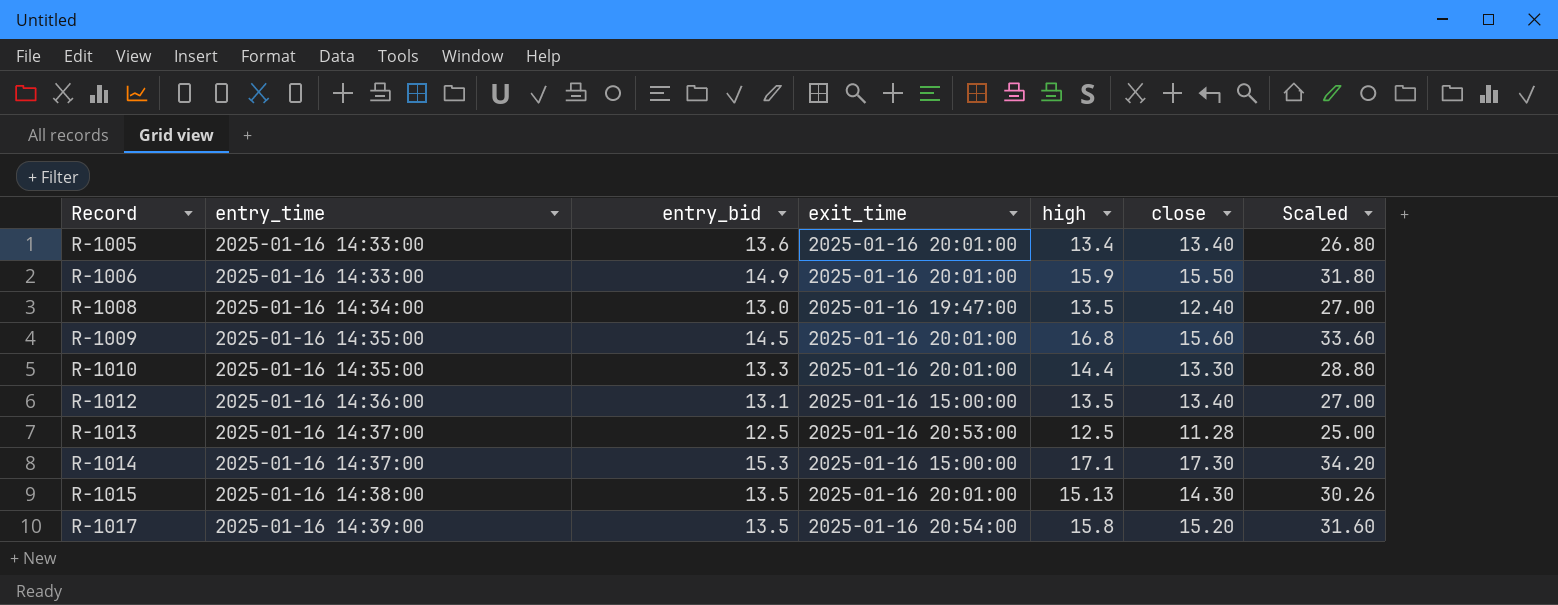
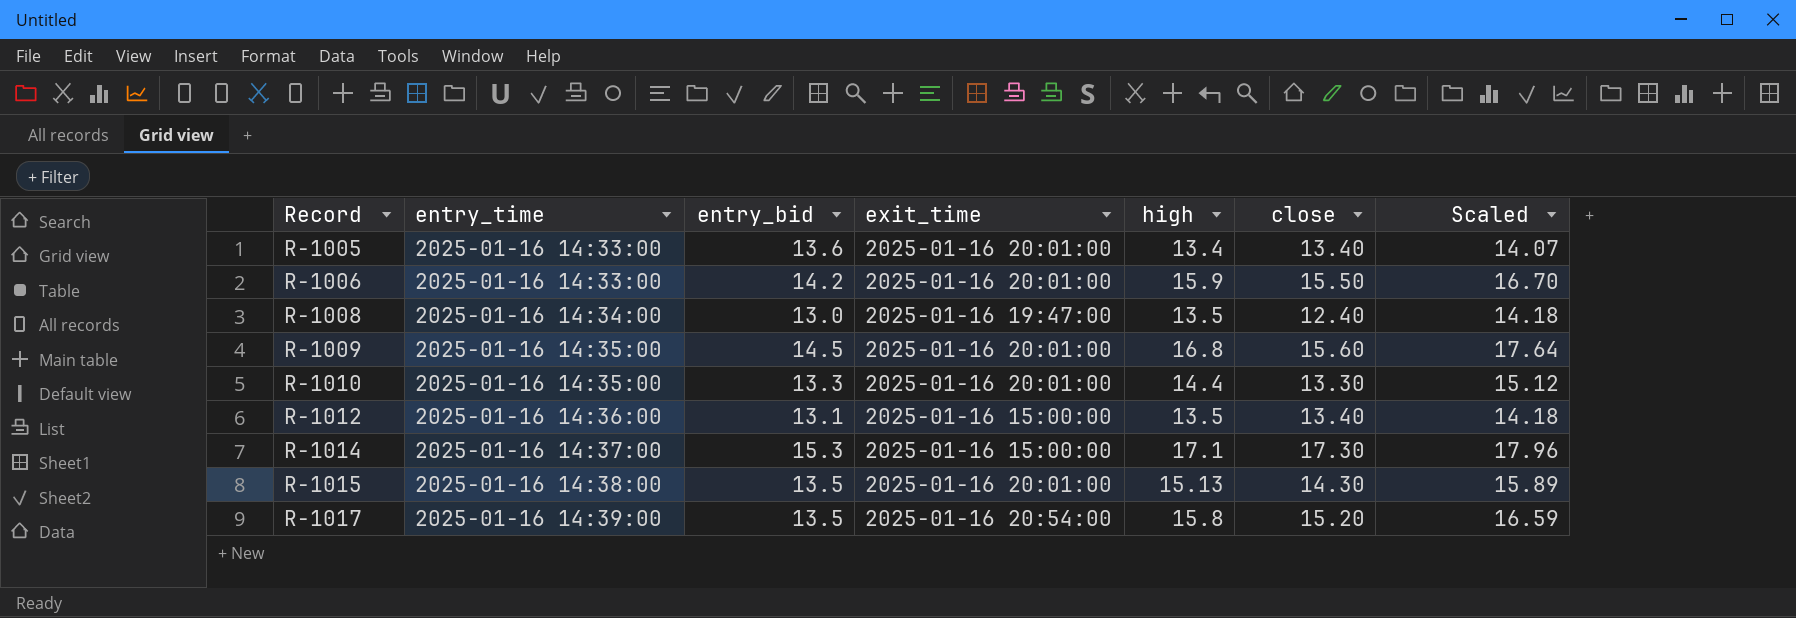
column Scaled | formula: [high] * 2 -> [high] * 1.05
row R-1013: 2025-01-16 14:37:00 | 12.5 | 2025-01-16 20:53:00 | 12.5 | 11.28 | 25.00 -> none
R-1006 | entry_bid: 14.9 -> 14.2

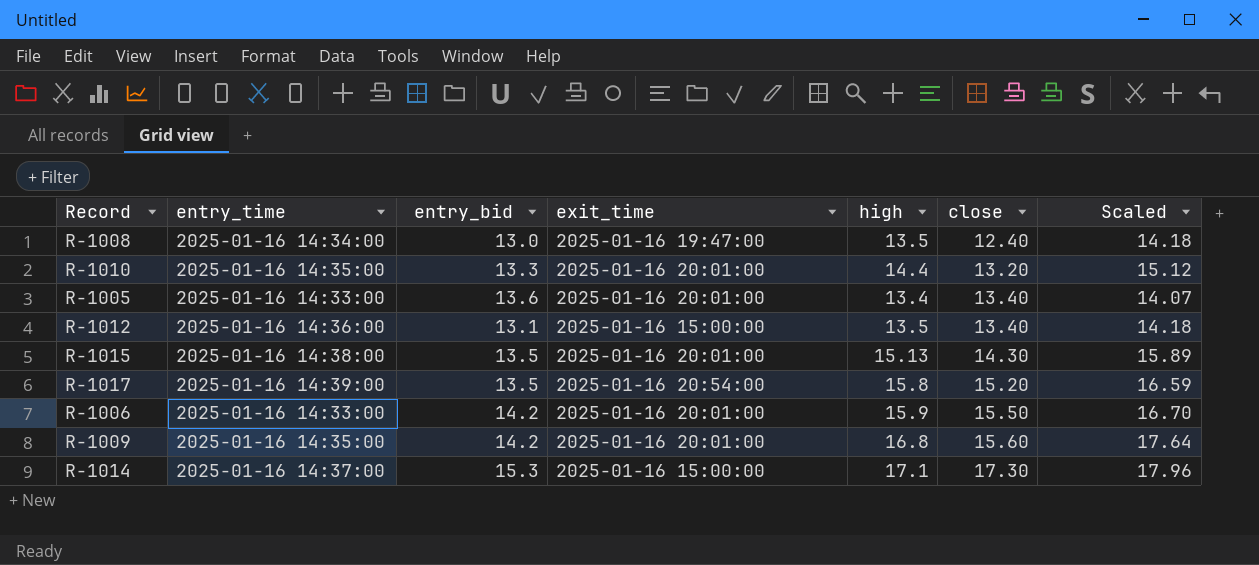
row order: Record ascending -> close ascending
R-1010 | close: 13.30 -> 13.20
R-1009 | entry_bid: 14.5 -> 14.2

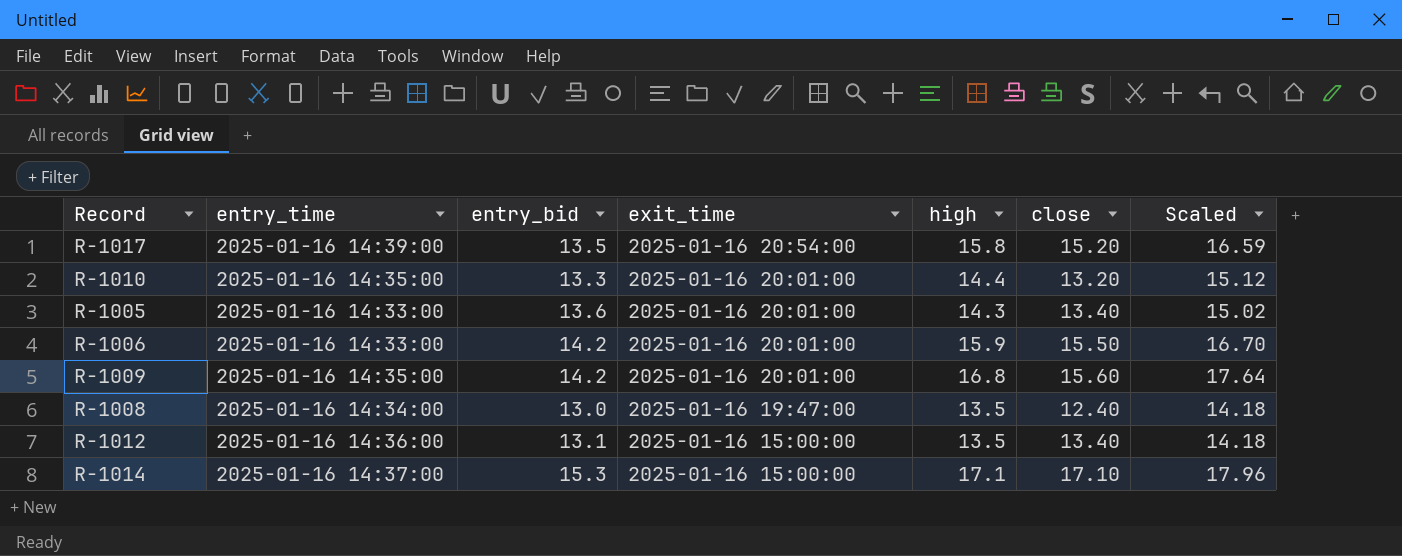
row order: close ascending -> exit_time descending
row R-1015: 2025-01-16 14:38:00 | 13.5 | 2025-01-16 20:01:00 | 15.13 | 14.30 | 15.89 -> none
R-1005 | high: 13.4 -> 14.3
R-1005 | Scaled: 14.07 -> 15.02
R-1014 | close: 17.30 -> 17.10

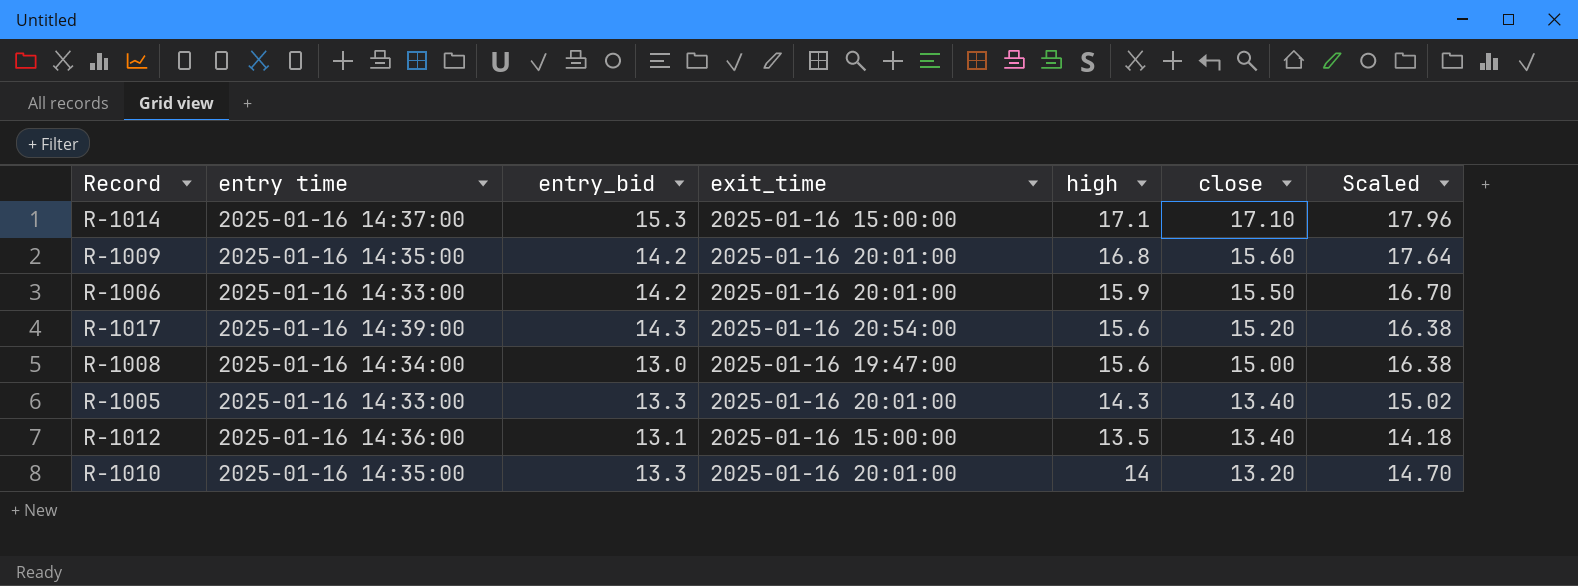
row order: exit_time descending -> close descending
column name: entry_time -> entry time
R-1017 | entry_bid: 13.5 -> 14.3
R-1017 | high: 15.8 -> 15.6
R-1017 | Scaled: 16.59 -> 16.38
R-1008 | high: 13.5 -> 15.6
R-1008 | close: 12.40 -> 15.00
R-1008 | Scaled: 14.18 -> 16.38
R-1005 | entry_bid: 13.6 -> 13.3
R-1010 | high: 14.4 -> 14
R-1010 | Scaled: 15.12 -> 14.70

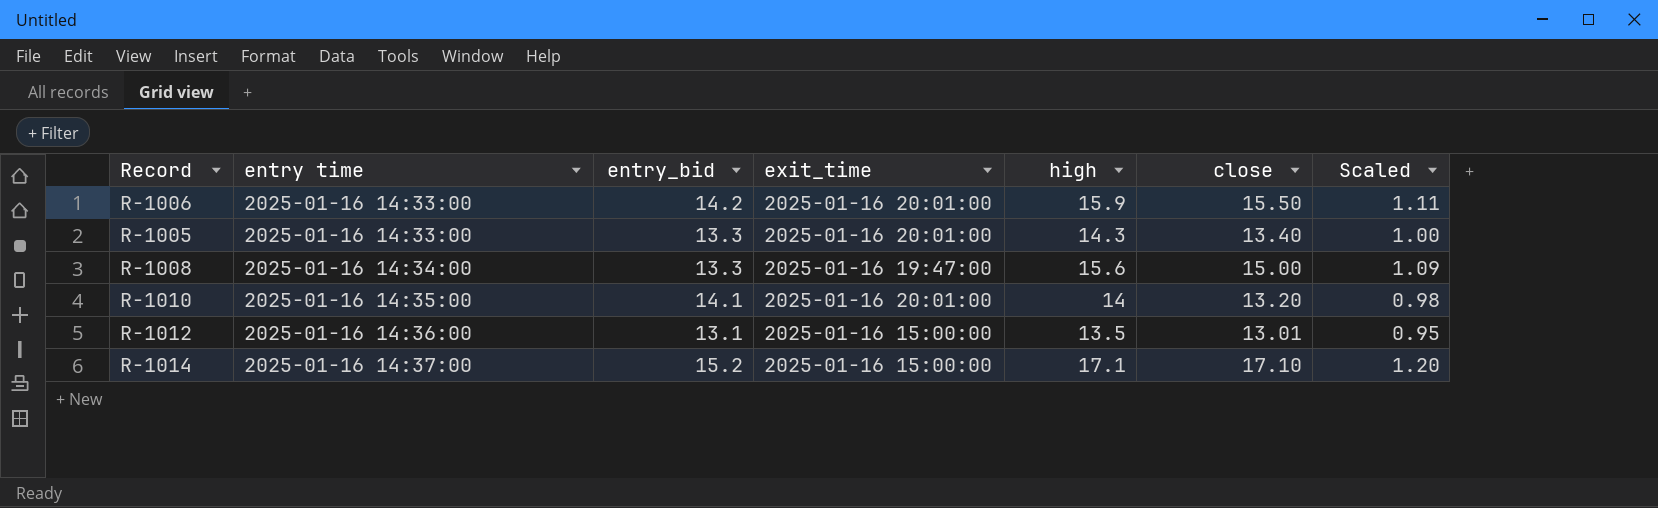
row order: close descending -> entry time ascending
column Scaled | formula: [high] * 1.05 -> [high] * 0.07
row R-1009: 2025-01-16 14:35:00 | 14.2 | 2025-01-16 20:01:00 | 16.8 | 15.60 | 17.64 -> none
row R-1017: 2025-01-16 14:39:00 | 14.3 | 2025-01-16 20:54:00 | 15.6 | 15.20 | 16.38 -> none
R-1008 | entry_bid: 13.0 -> 13.3
R-1010 | entry_bid: 13.3 -> 14.1
R-1012 | close: 13.40 -> 13.01
R-1014 | entry_bid: 15.3 -> 15.2

